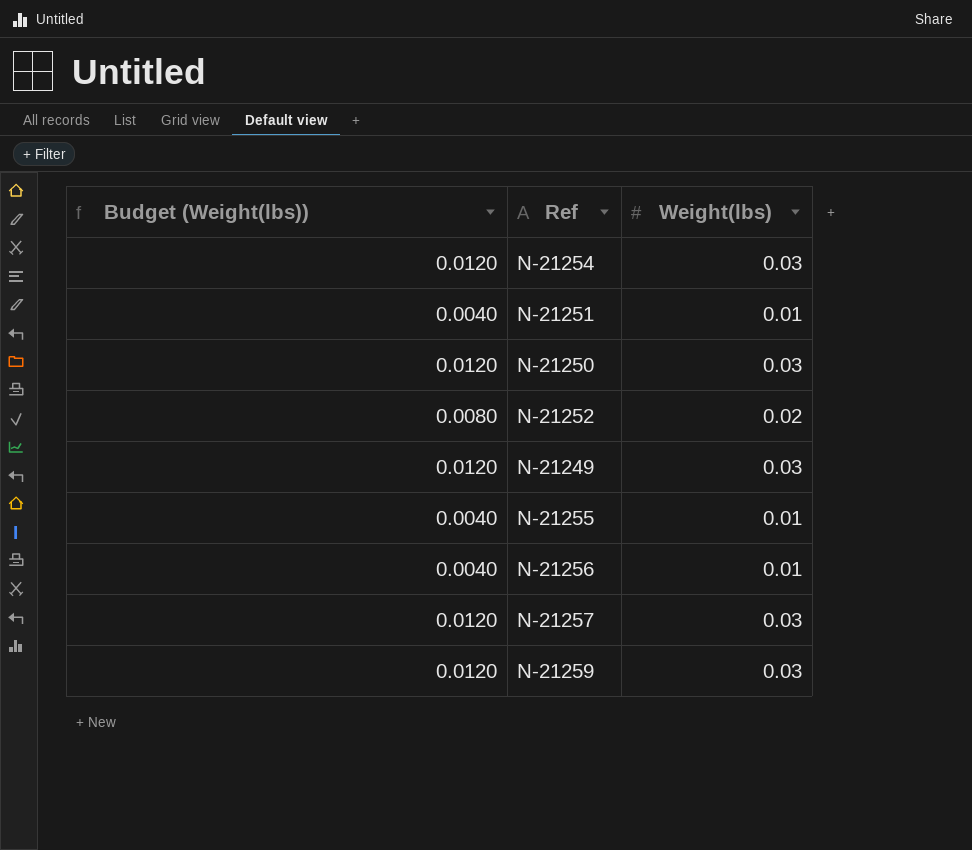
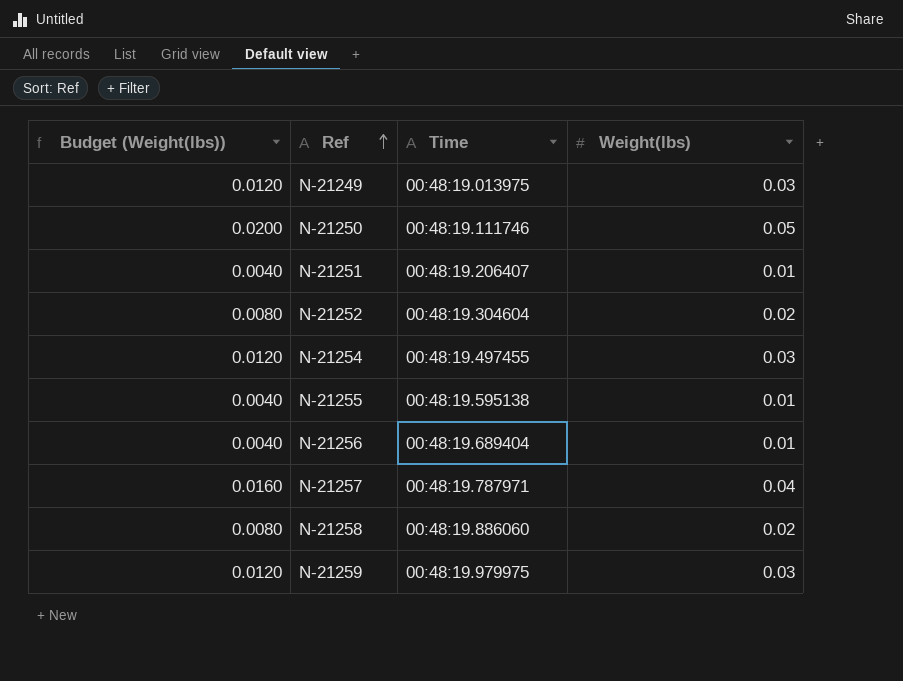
row order: none -> Ref ascending
column Time | position: none -> 3
N-21250 | Budget (Weight(lbs)): 0.0120 -> 0.0200
N-21250 | Weight(lbs): 0.03 -> 0.05
N-21257 | Budget (Weight(lbs)): 0.0120 -> 0.0160
N-21257 | Weight(lbs): 0.03 -> 0.04
row N-21258: none -> 0.0080 | 00:48:19.886060 | 0.02

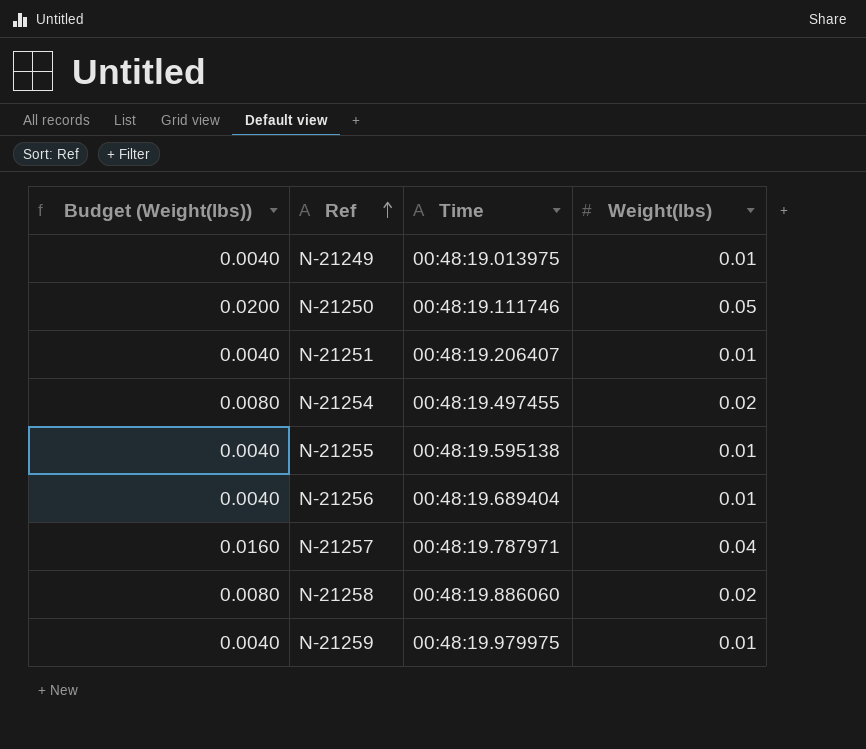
row N-21252: 0.0080 | 00:48:19.304604 | 0.02 -> none
N-21249 | Budget (Weight(lbs)): 0.0120 -> 0.0040
N-21249 | Weight(lbs): 0.03 -> 0.01
N-21254 | Budget (Weight(lbs)): 0.0120 -> 0.0080
N-21254 | Weight(lbs): 0.03 -> 0.02
N-21259 | Budget (Weight(lbs)): 0.0120 -> 0.0040
N-21259 | Weight(lbs): 0.03 -> 0.01

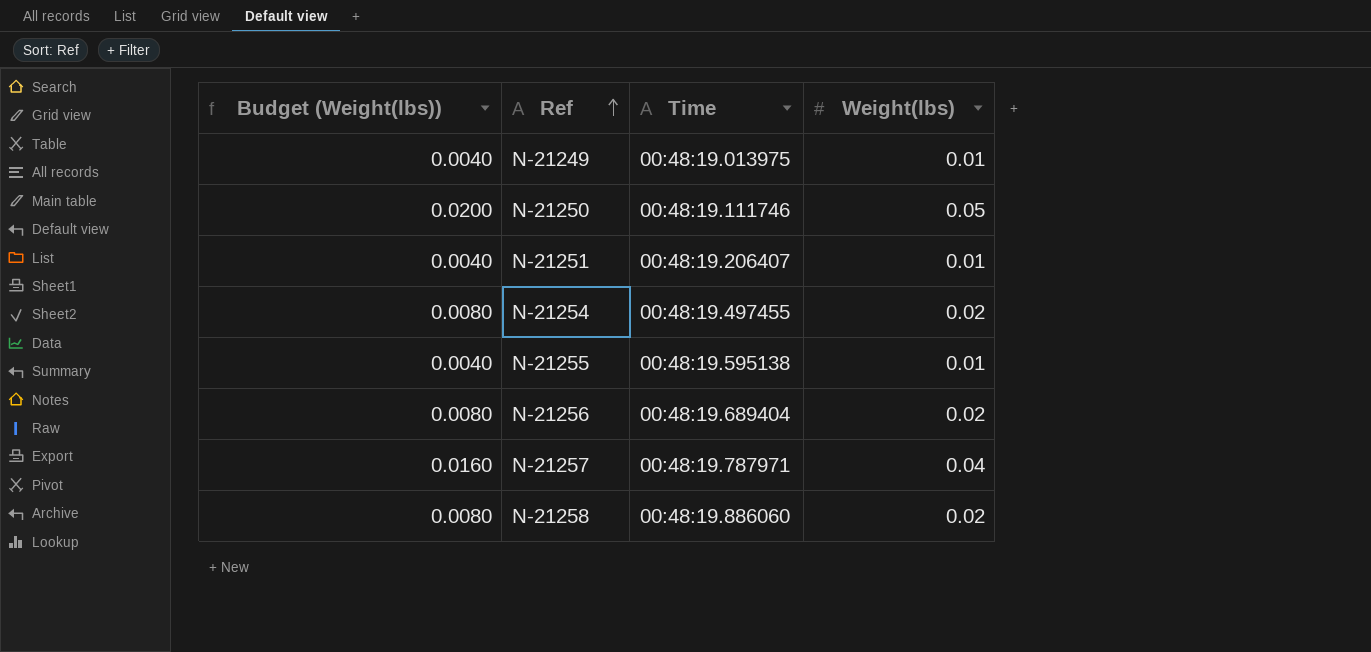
row N-21259: 0.0040 | 00:48:19.979975 | 0.01 -> none
N-21256 | Budget (Weight(lbs)): 0.0040 -> 0.0080
N-21256 | Weight(lbs): 0.01 -> 0.02

